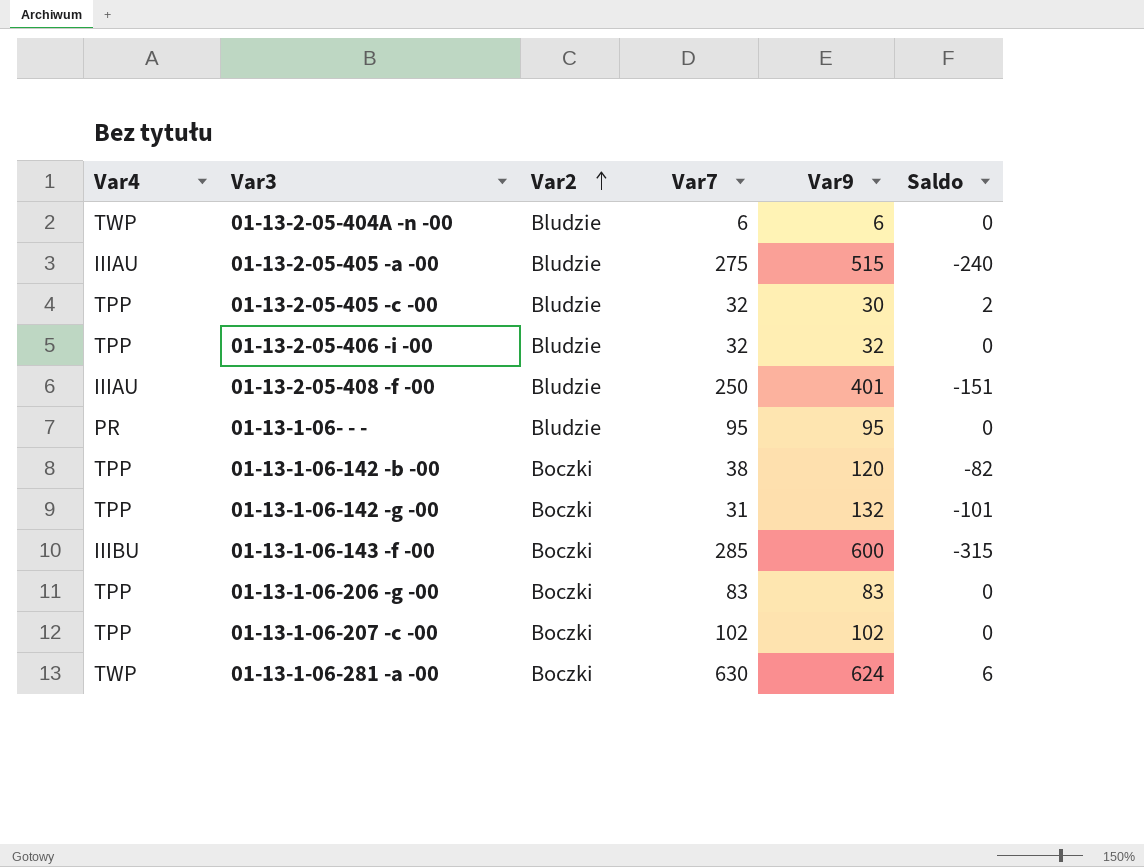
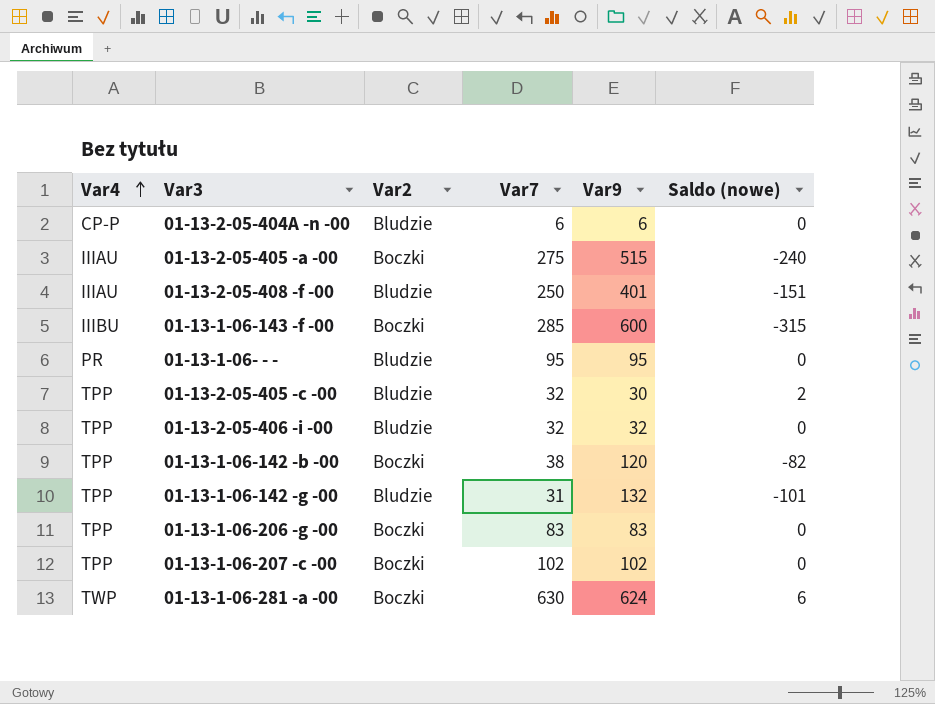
row order: Var2 ascending -> Var4 ascending
column name: Saldo -> Saldo (nowe)
01-13-2-05-404A -n -00 | Var4: TWP -> CP-P
01-13-2-05-405 -a -00 | Var2: Bludzie -> Boczki
01-13-1-06-142 -g -00 | Var2: Boczki -> Bludzie

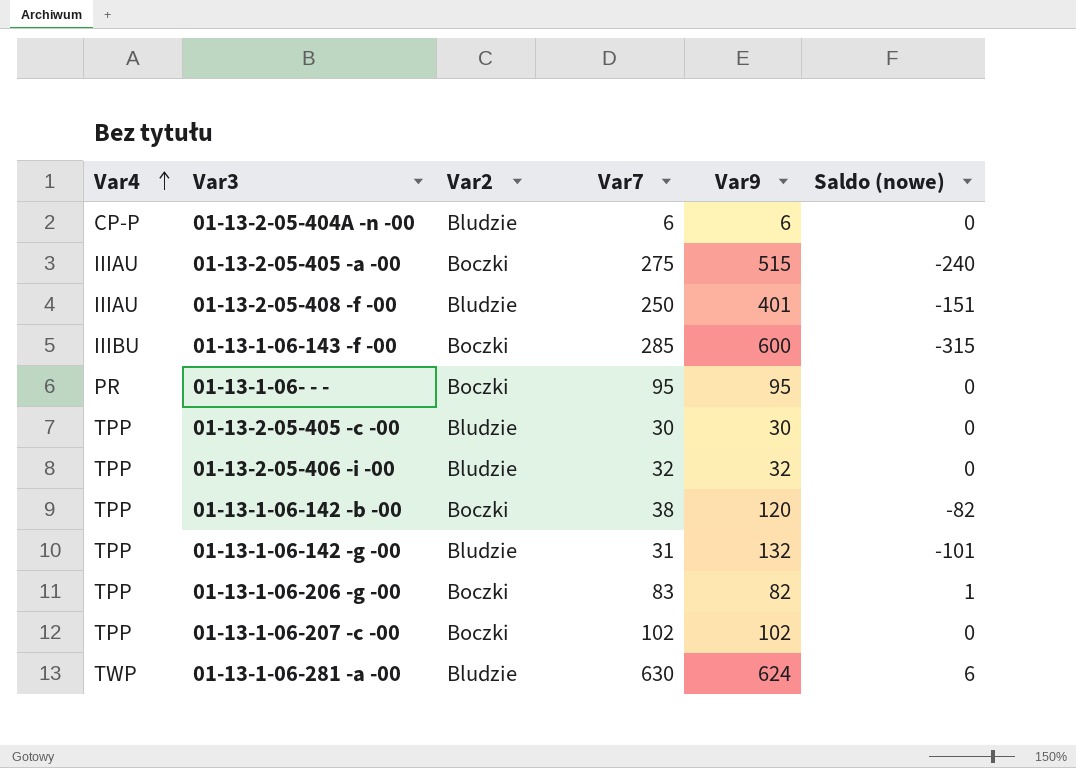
01-13-1-06- - - | Var2: Bludzie -> Boczki
01-13-2-05-405 -c -00 | Var7: 32 -> 30
01-13-2-05-405 -c -00 | Saldo (nowe): 2 -> 0
01-13-1-06-206 -g -00 | Var9: 83 -> 82
01-13-1-06-206 -g -00 | Saldo (nowe): 0 -> 1
01-13-1-06-281 -a -00 | Var2: Boczki -> Bludzie

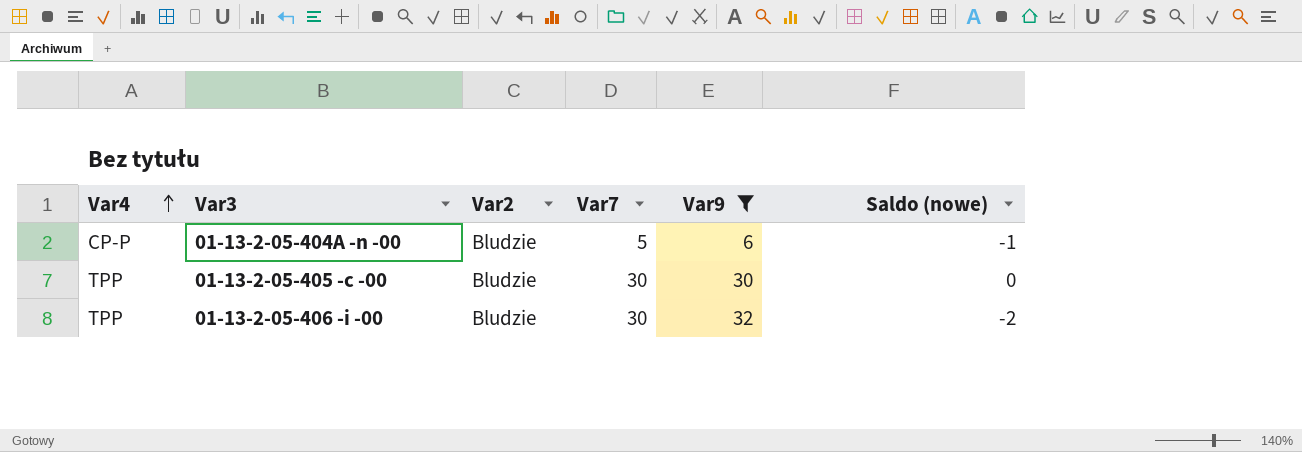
filter: none -> Var9 <= 32
01-13-2-05-404A -n -00 | Var7: 6 -> 5
01-13-2-05-404A -n -00 | Saldo (nowe): 0 -> -1
01-13-2-05-406 -i -00 | Var7: 32 -> 30
01-13-2-05-406 -i -00 | Saldo (nowe): 0 -> -2

